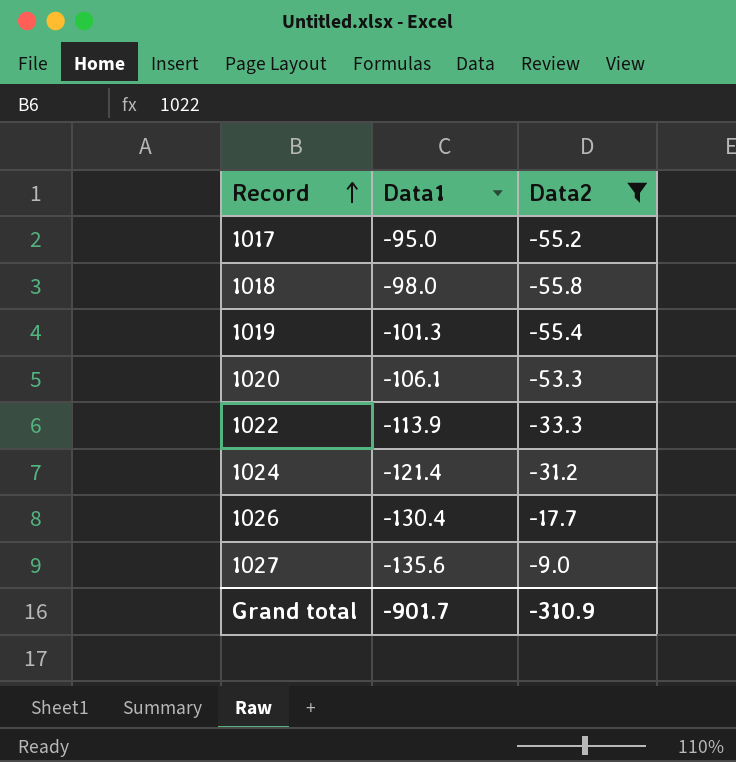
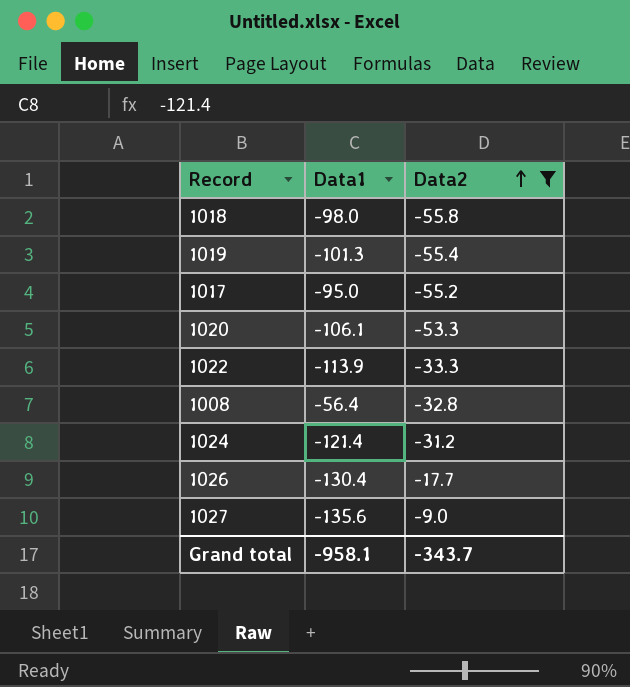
row order: Record ascending -> Data2 ascending
row 1008: none -> -56.4 | -32.8
Grand total | Data1: -901.7 -> -958.1
Grand total | Data2: -310.9 -> -343.7

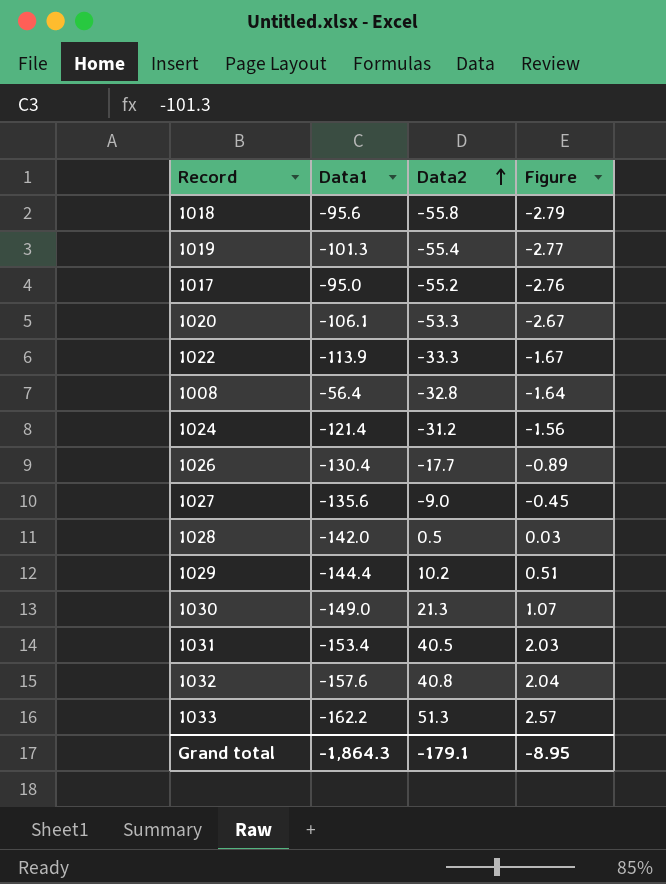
filter: Data2 <= -9.0 -> none
column Figure | formula: none -> [Data2] * 0.05
1018 | Data1: -98.0 -> -95.6
Grand total | Data1: -958.1 -> -1,864.3
Grand total | Data2: -343.7 -> -179.1

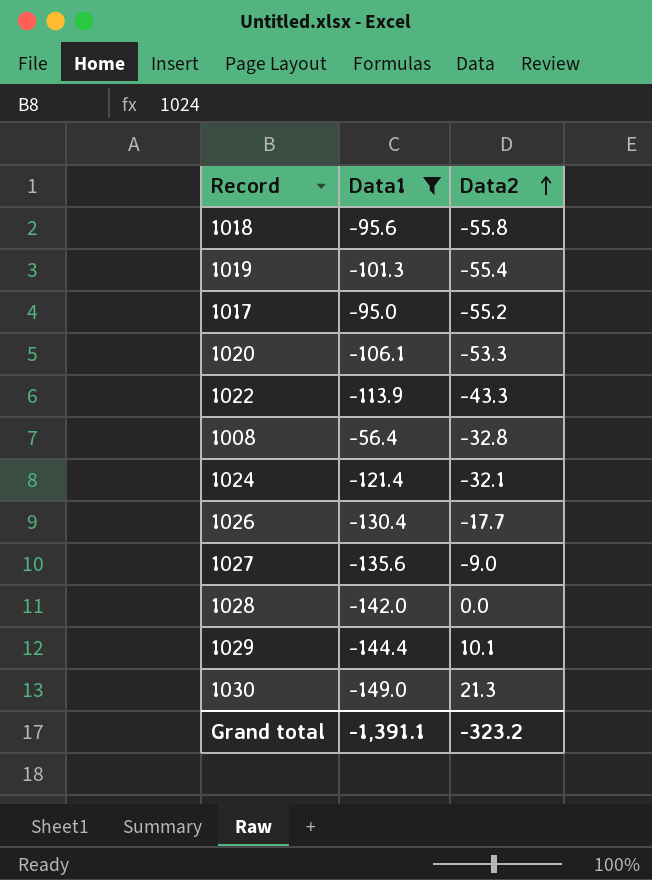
filter: none -> Data1 >= -149.0
column Figure | formula: [Data2] * 0.05 -> none
1022 | Data2: -33.3 -> -43.3
1024 | Data2: -31.2 -> -32.1
1028 | Data2: 0.5 -> 0.0
1029 | Data2: 10.2 -> 10.1
Grand total | Data1: -1,864.3 -> -1,391.1
Grand total | Data2: -179.1 -> -323.2

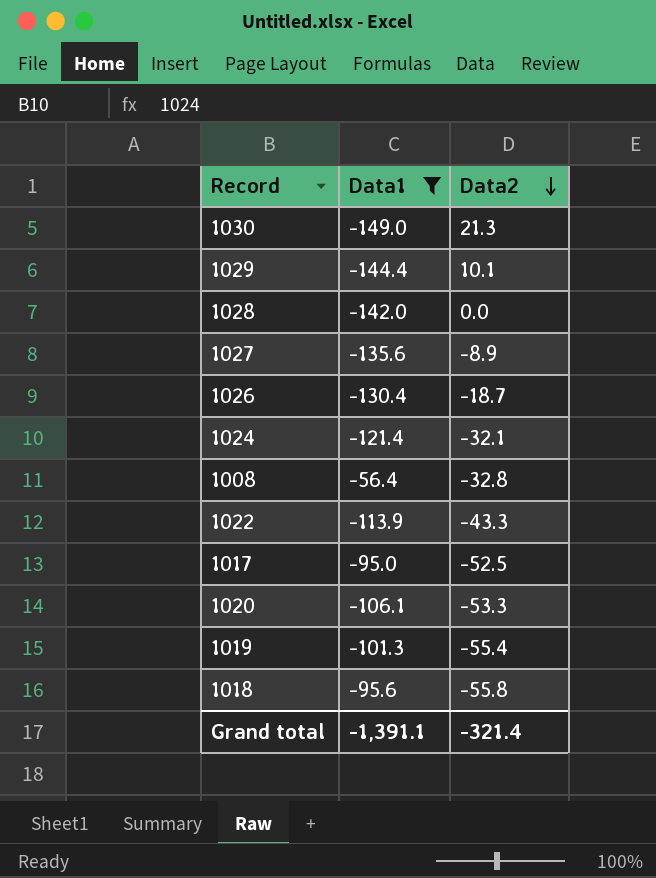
row order: Data2 ascending -> Data2 descending
1027 | Data2: -9.0 -> -8.9
1026 | Data2: -17.7 -> -18.7
1017 | Data2: -55.2 -> -52.5
Grand total | Data2: -323.2 -> -321.4

